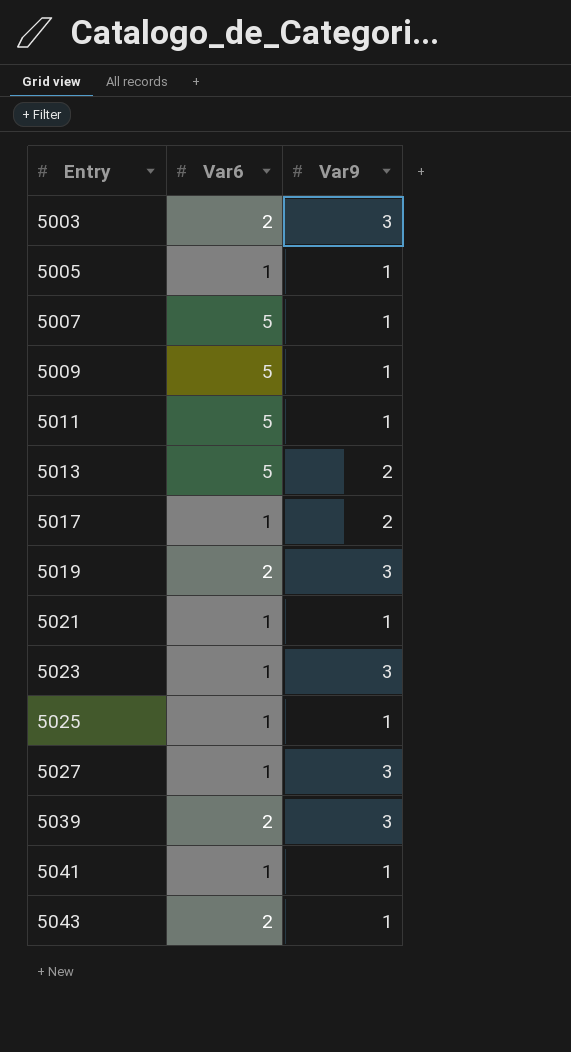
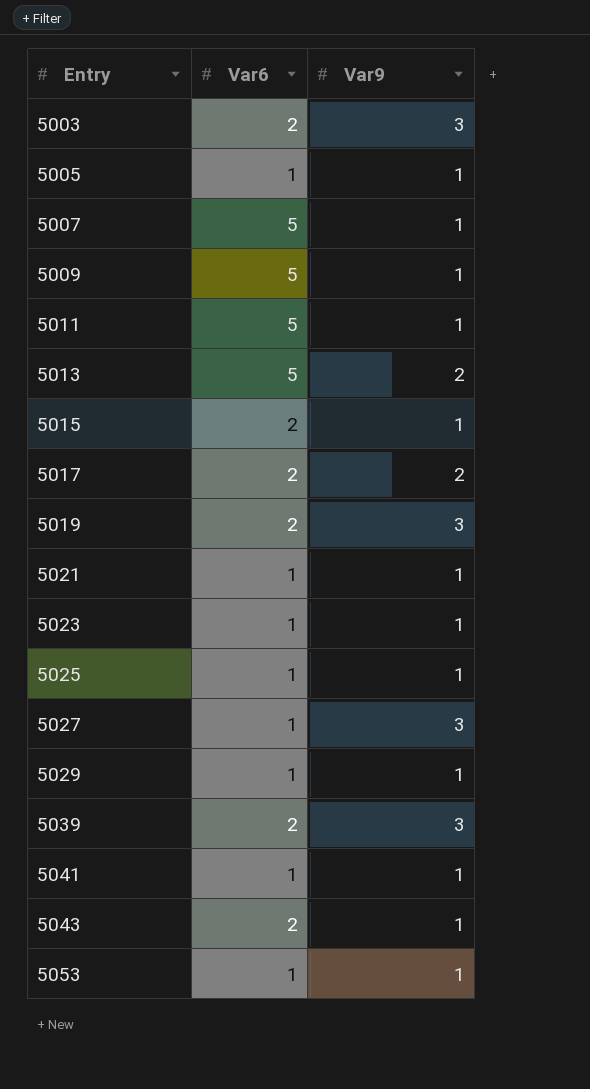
row 5015: none -> 2 | 1
5017 | Var6: 1 -> 2
5023 | Var9: 3 -> 1
row 5029: none -> 1 | 1
row 5053: none -> 1 | 1

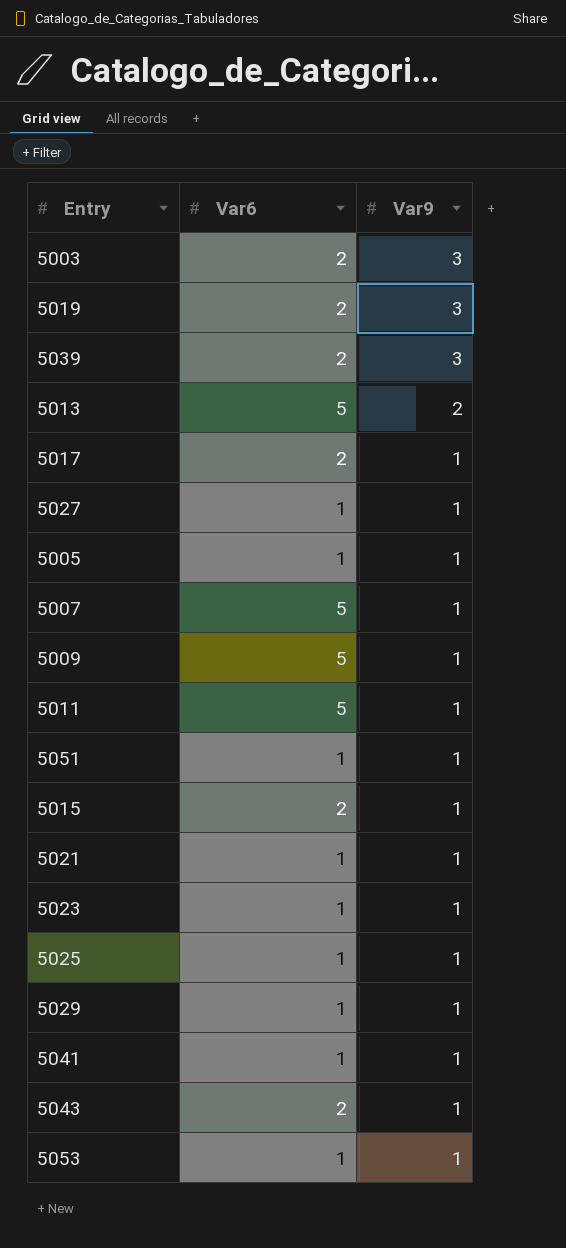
row order: Entry ascending -> Var9 descending
5017 | Var9: 2 -> 1
5027 | Var9: 3 -> 1
row 5051: none -> 1 | 1

